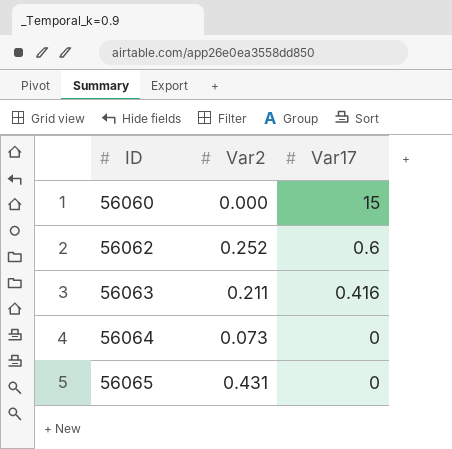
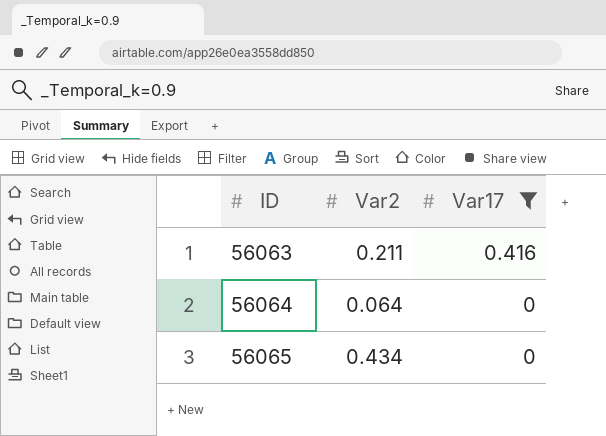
filter: none -> Var17 <= 0.416
56064 | Var2: 0.073 -> 0.064
56065 | Var2: 0.431 -> 0.434

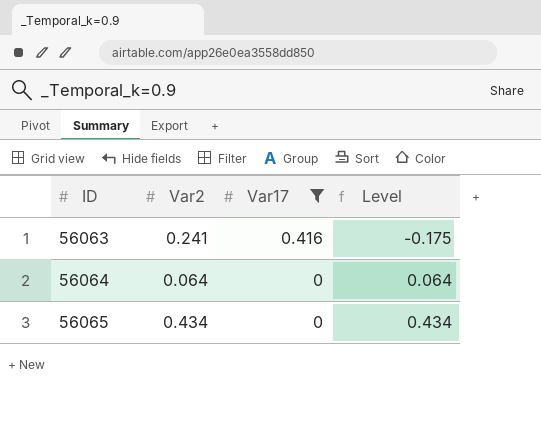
column Level | formula: none -> [Var2] - [Var17]
56063 | Var2: 0.211 -> 0.241

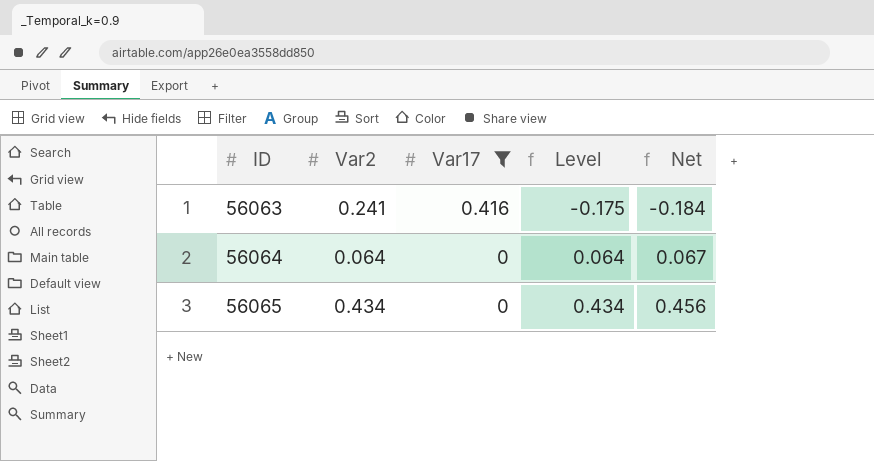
column Net | formula: none -> [Level] * 1.05

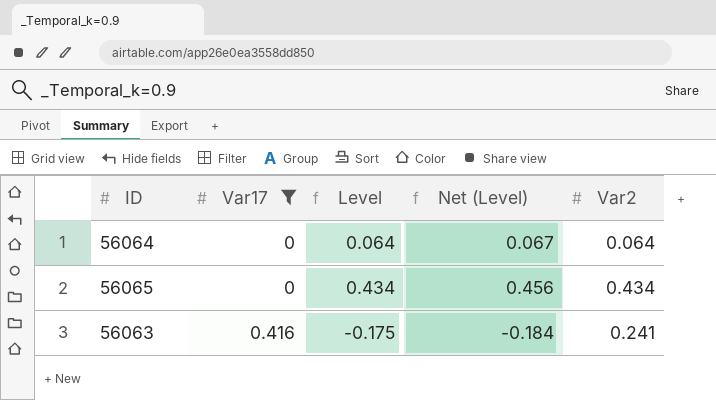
row order: ID ascending -> Var17 ascending
column name: Net -> Net (Level)
column Var2 | position: 2 -> 5

